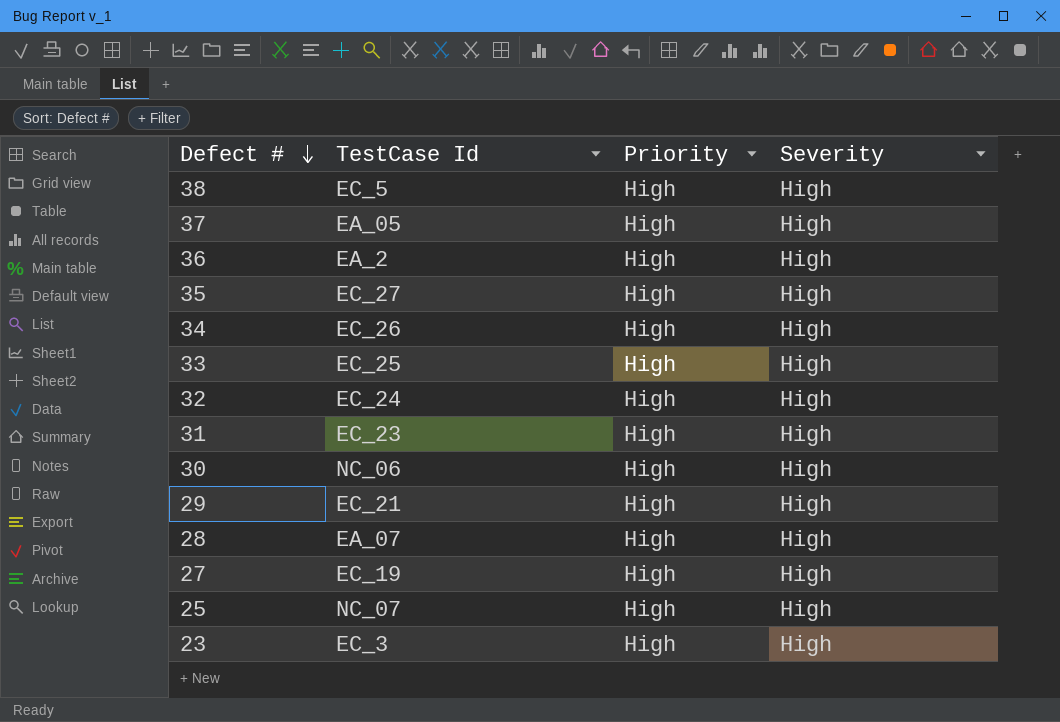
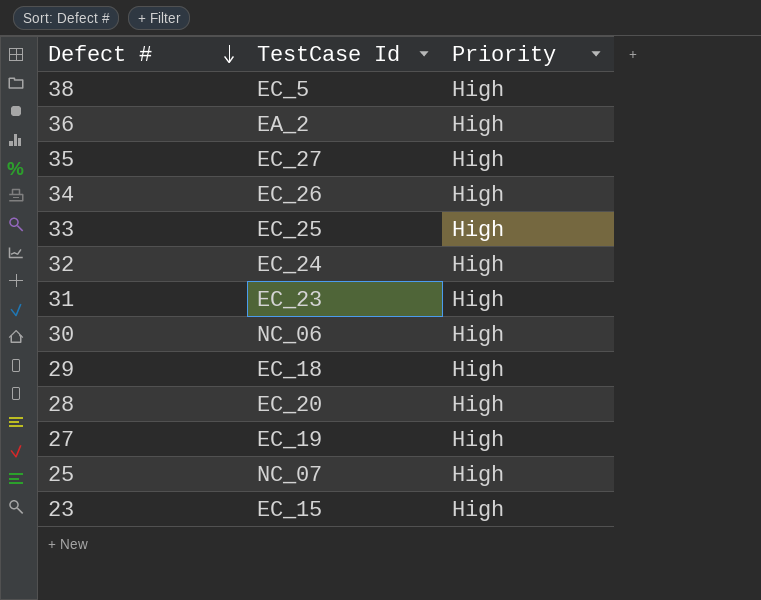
column Severity | position: 4 -> none
row 37: EA_05 | High | High -> none
29 | TestCase Id: EC_21 -> EC_18
28 | TestCase Id: EA_07 -> EC_20
23 | TestCase Id: EC_3 -> EC_15

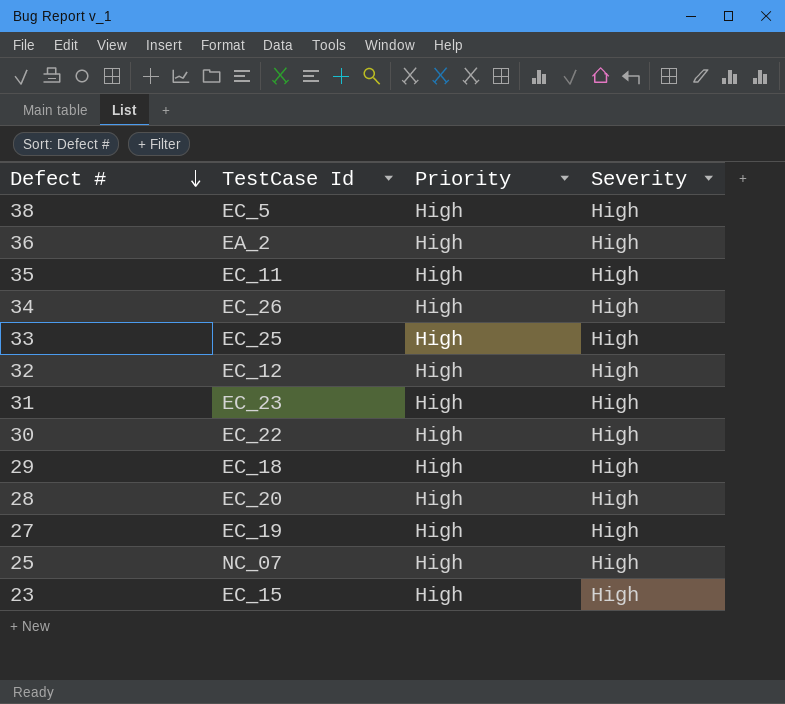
column Severity | position: none -> 4
35 | TestCase Id: EC_27 -> EC_11
32 | TestCase Id: EC_24 -> EC_12
30 | TestCase Id: NC_06 -> EC_22

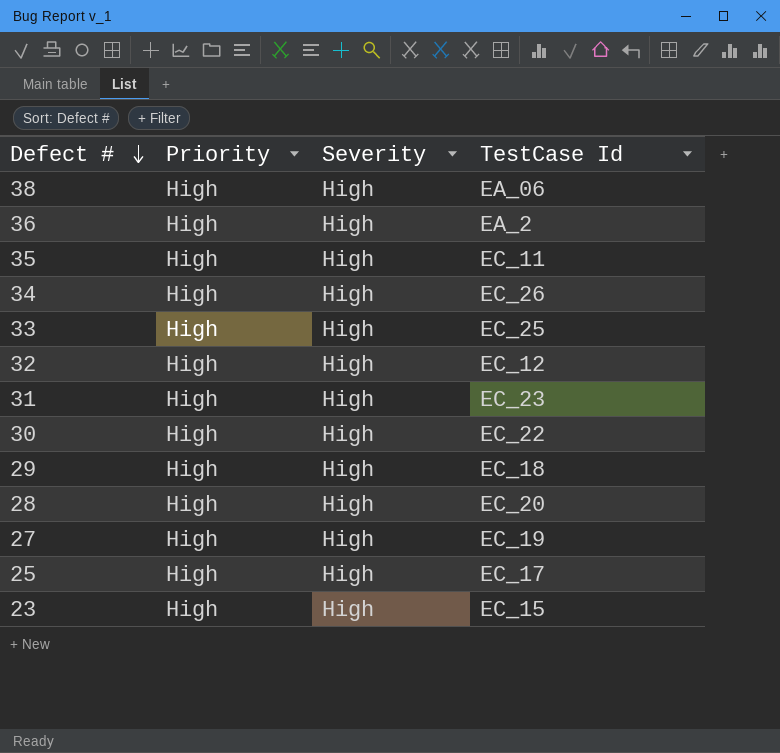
column TestCase Id | position: 2 -> 4
38 | TestCase Id: EC_5 -> EA_06
25 | TestCase Id: NC_07 -> EC_17

